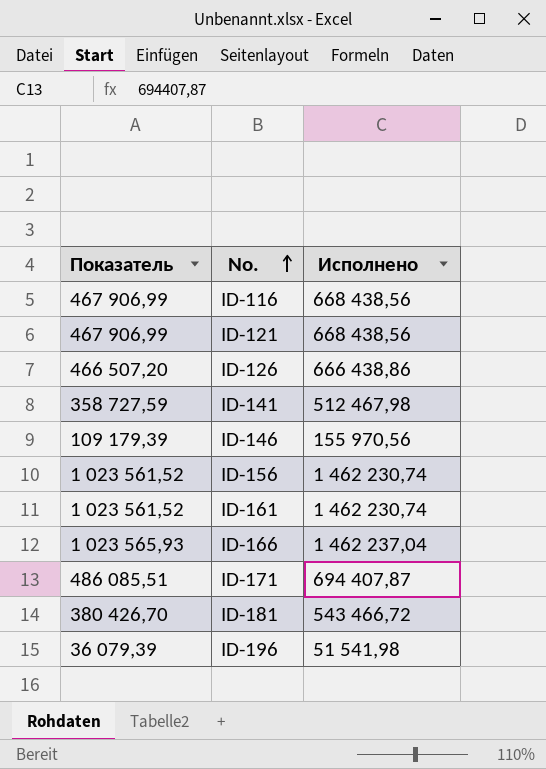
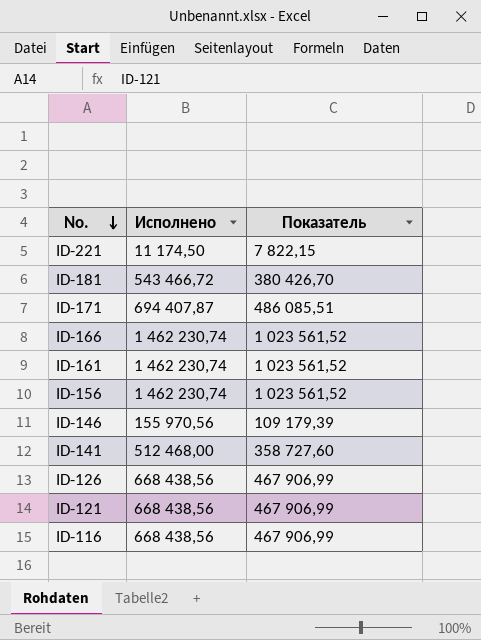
row order: No. ascending -> No. descending
column Показатель | position: 1 -> 3
row ID-196: 36 079,39 | 51 541,98 -> none
row ID-221: none -> 11 174,50 | 7 822,15
ID-166 | Исполнено: 1 462 237,04 -> 1 462 230,74
ID-166 | Показатель: 1 023 565,93 -> 1 023 561,52
ID-141 | Исполнено: 512 467,98 -> 512 468,00
ID-141 | Показатель: 358 727,59 -> 358 727,60
ID-126 | Исполнено: 666 438,86 -> 668 438,56
ID-126 | Показатель: 466 507,20 -> 467 906,99

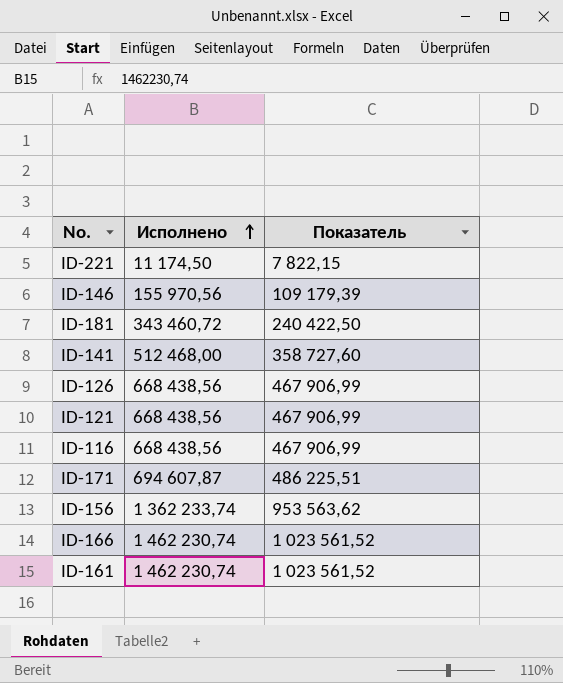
row order: No. descending -> Исполнено ascending
ID-181 | Исполнено: 543 466,72 -> 343 460,72
ID-181 | Показатель: 380 426,70 -> 240 422,50
ID-171 | Исполнено: 694 407,87 -> 694 607,87
ID-171 | Показатель: 486 085,51 -> 486 225,51
ID-156 | Исполнено: 1 462 230,74 -> 1 362 233,74
ID-156 | Показатель: 1 023 561,52 -> 953 563,62

